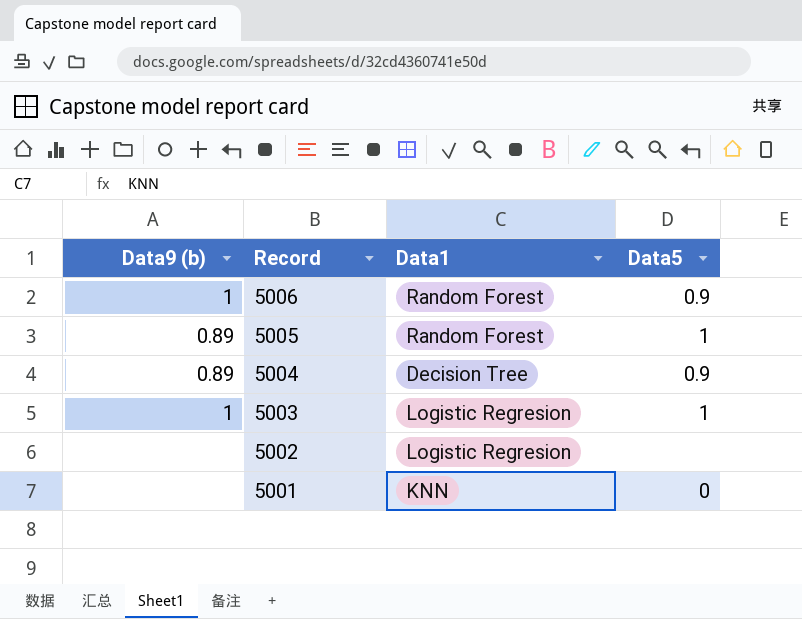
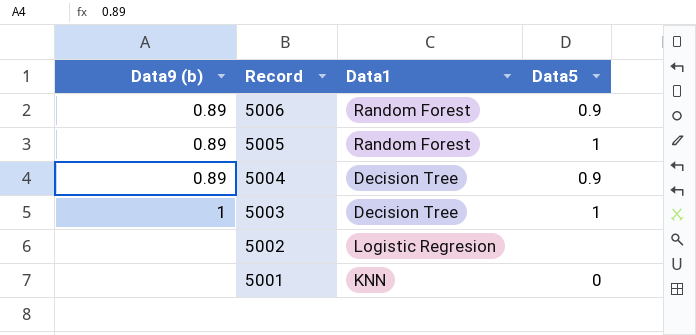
5006 | Data9 (b): 1 -> 0.89
5003 | Data1: Logistic Regresion -> Decision Tree

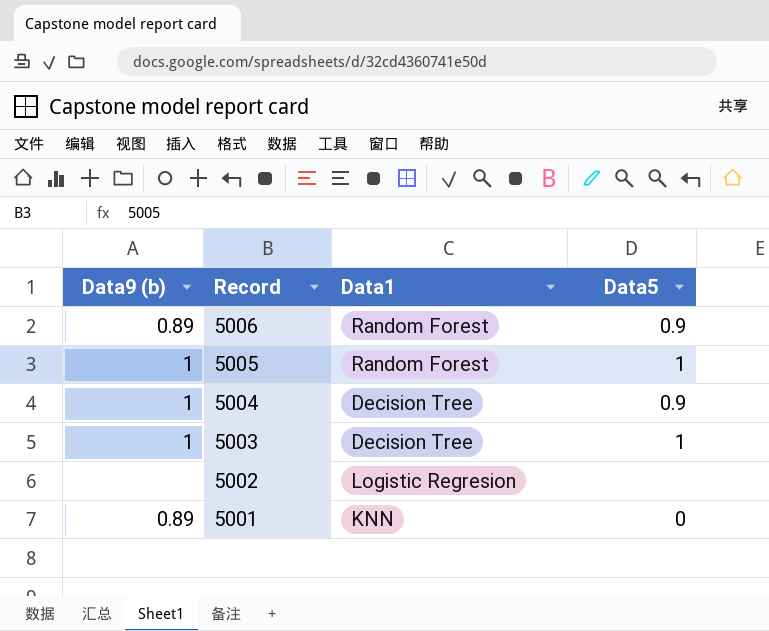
5005 | Data9 (b): 0.89 -> 1
5004 | Data9 (b): 0.89 -> 1
5001 | Data9 (b): none -> 0.89

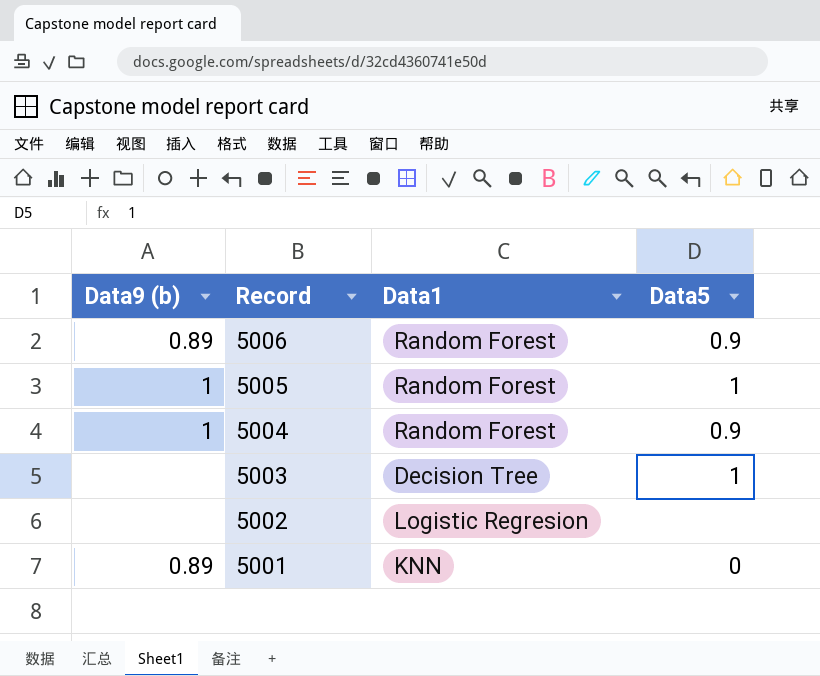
5004 | Data1: Decision Tree -> Random Forest
5003 | Data9 (b): 1 -> none

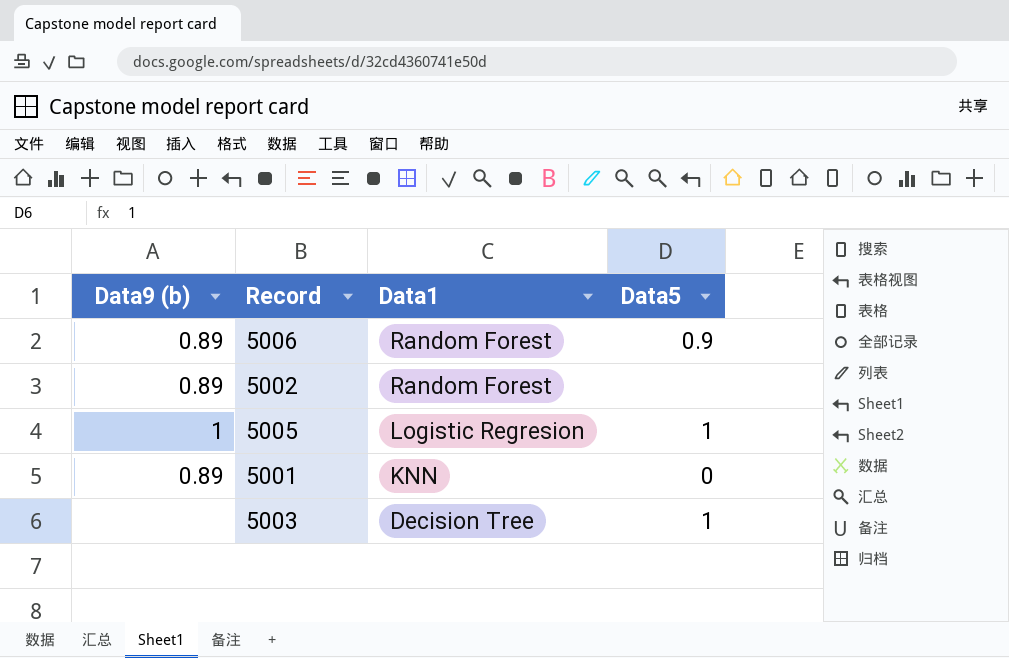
row order: Record descending -> Data1 descending
row 5004: 1 | Random Forest | 0.9 -> none
5002 | Data9 (b): none -> 0.89
5002 | Data1: Logistic Regresion -> Random Forest
5005 | Data1: Random Forest -> Logistic Regresion

